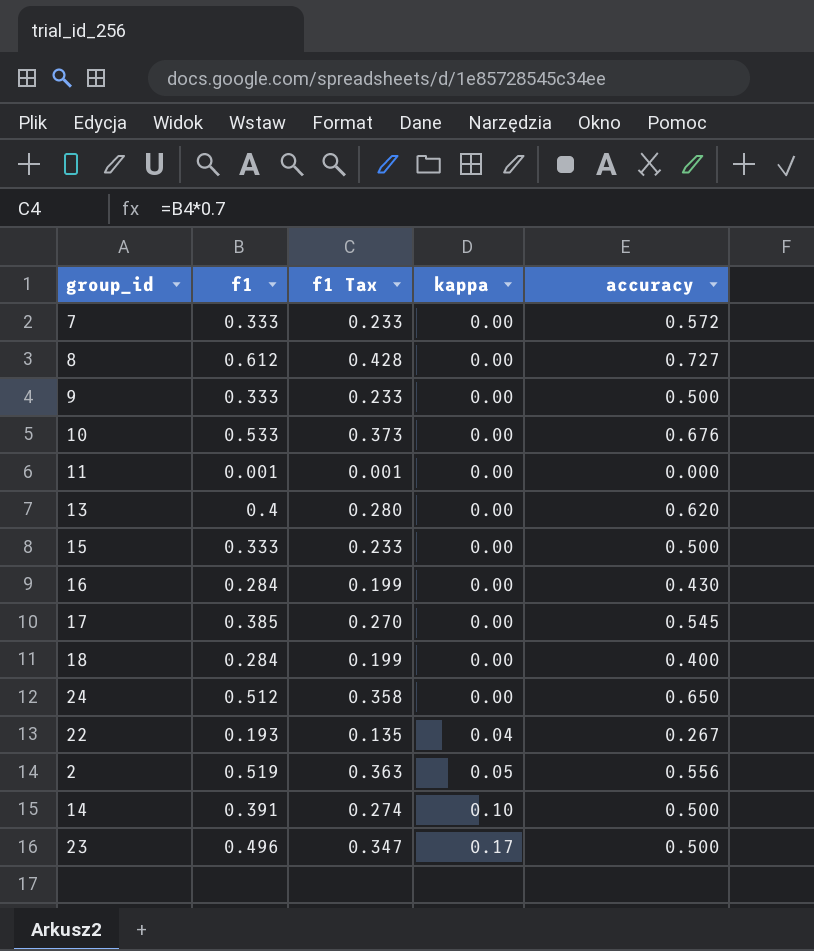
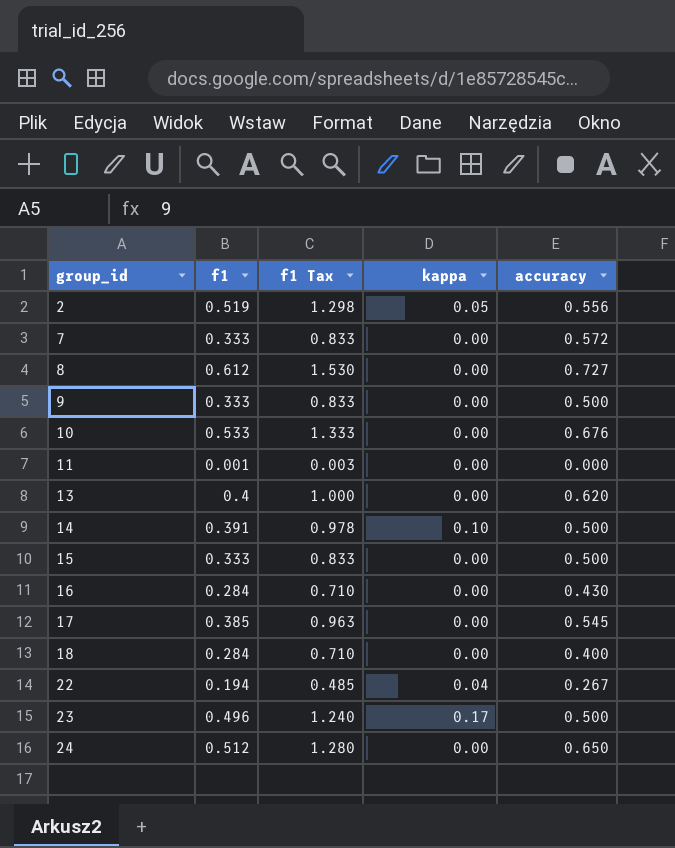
row order: kappa ascending -> group_id ascending
column f1 Tax | formula: [f1] * 0.7 -> [f1] * 2.5
22 | f1: 0.193 -> 0.194

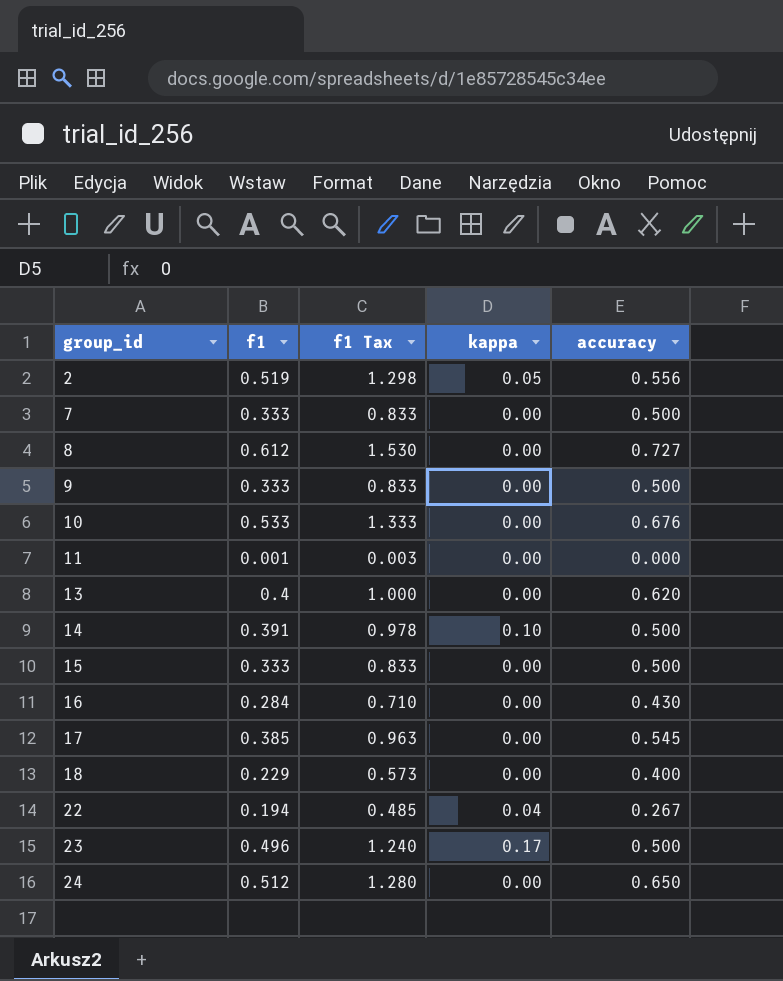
7 | accuracy: 0.572 -> 0.500
18 | f1: 0.284 -> 0.229
18 | f1 Tax: 0.710 -> 0.573

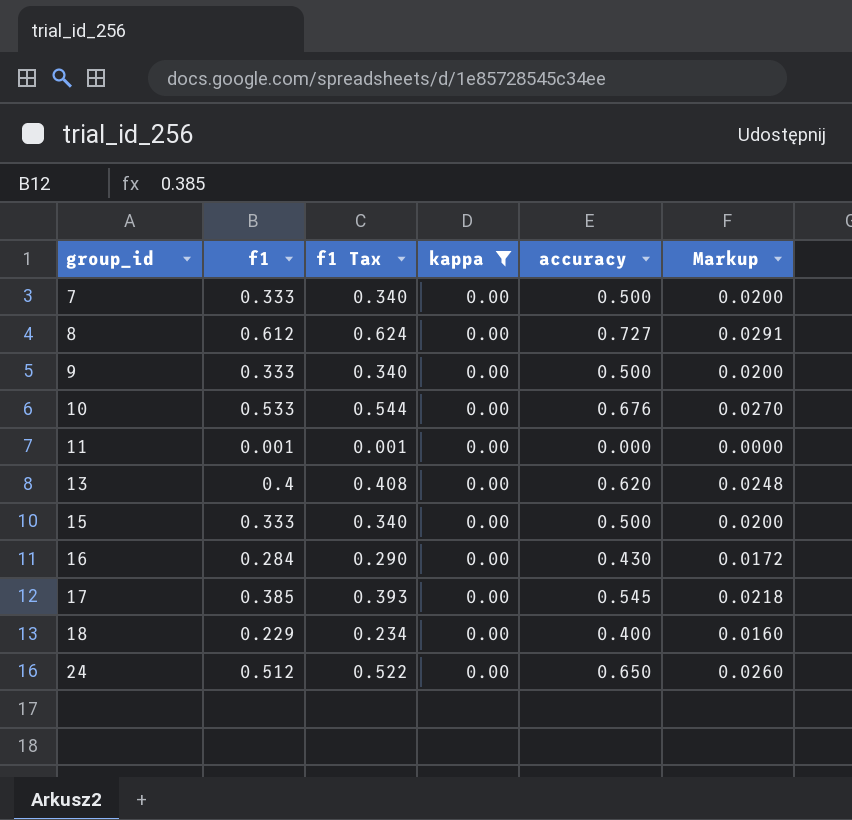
filter: none -> kappa = 0.00
column f1 Tax | formula: [f1] * 2.5 -> [f1] * 1.02
column Markup | formula: none -> [accuracy] * 0.04

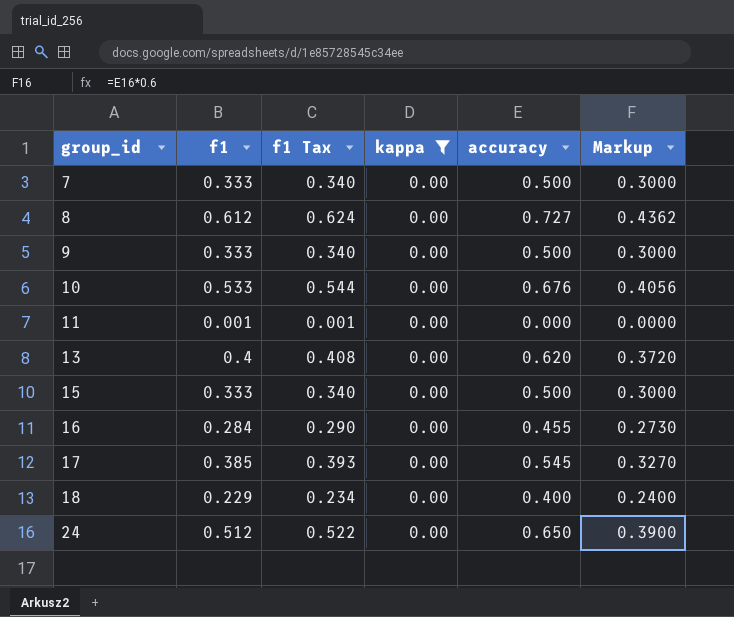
column Markup | formula: [accuracy] * 0.04 -> [accuracy] * 0.6
16 | accuracy: 0.430 -> 0.455

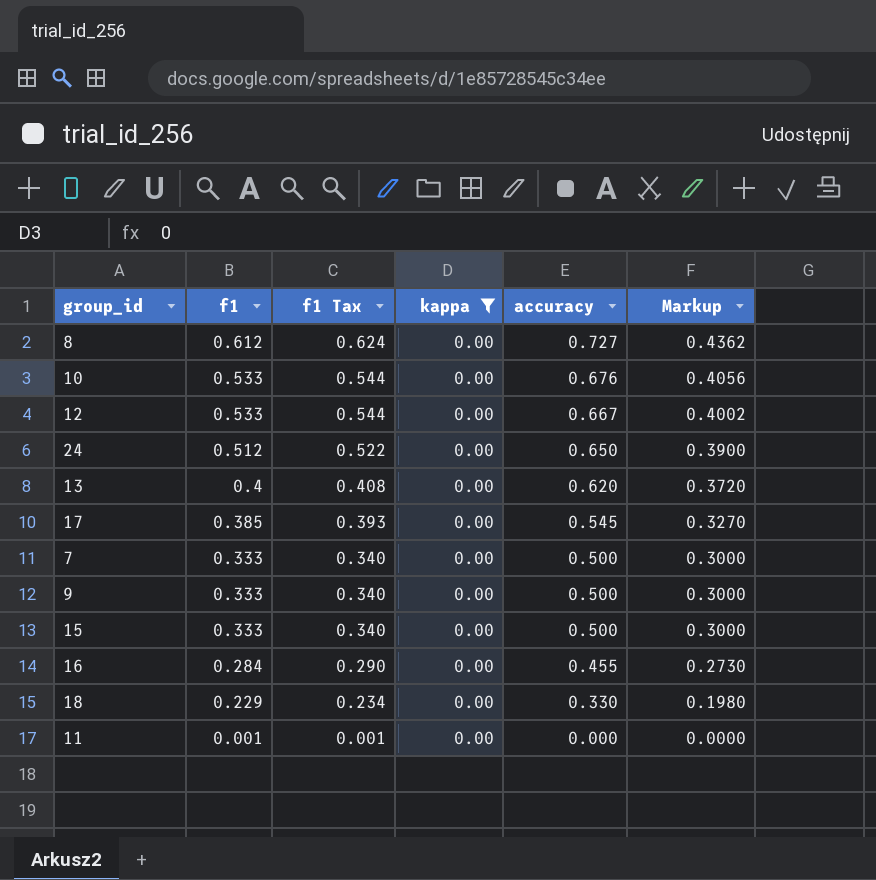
row order: group_id ascending -> f1 descending
row 12: none -> 0.533 | 0.544 | 0.00 | 0.667 | 0.4002
18 | accuracy: 0.400 -> 0.330
18 | Markup: 0.2400 -> 0.1980

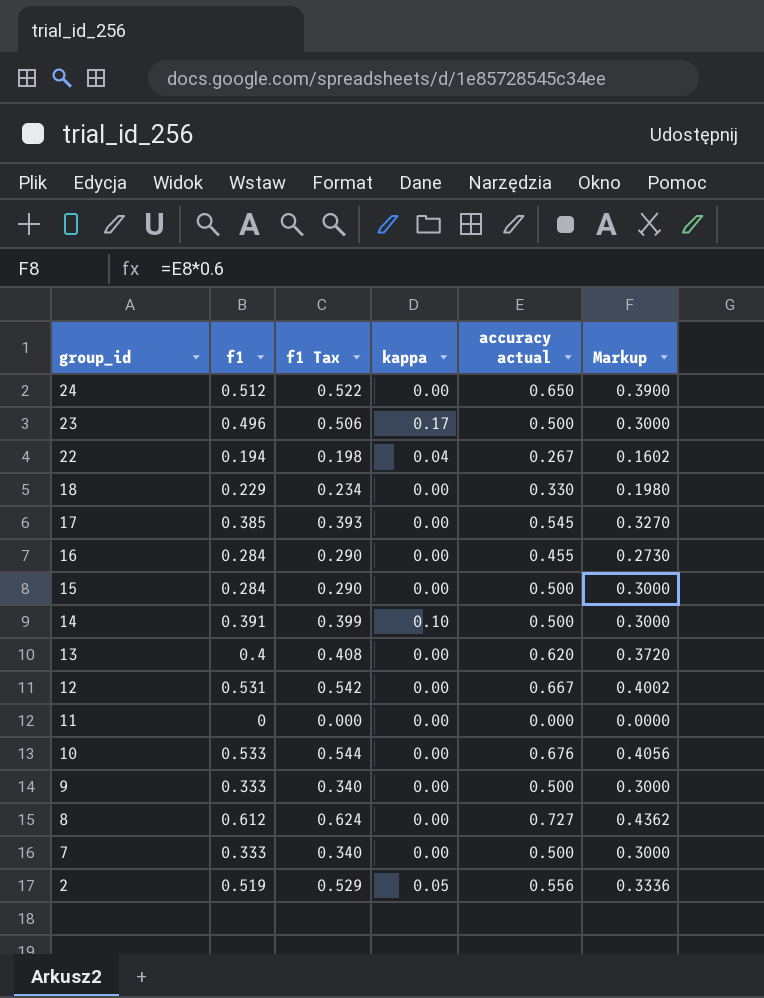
filter: kappa = 0.00 -> none
row order: f1 descending -> group_id descending
column name: accuracy -> accuracy actual
15 | f1: 0.333 -> 0.284
15 | f1 Tax: 0.340 -> 0.290
12 | f1: 0.533 -> 0.531
12 | f1 Tax: 0.544 -> 0.542
11 | f1: 0.001 -> 0
11 | f1 Tax: 0.001 -> 0.000

